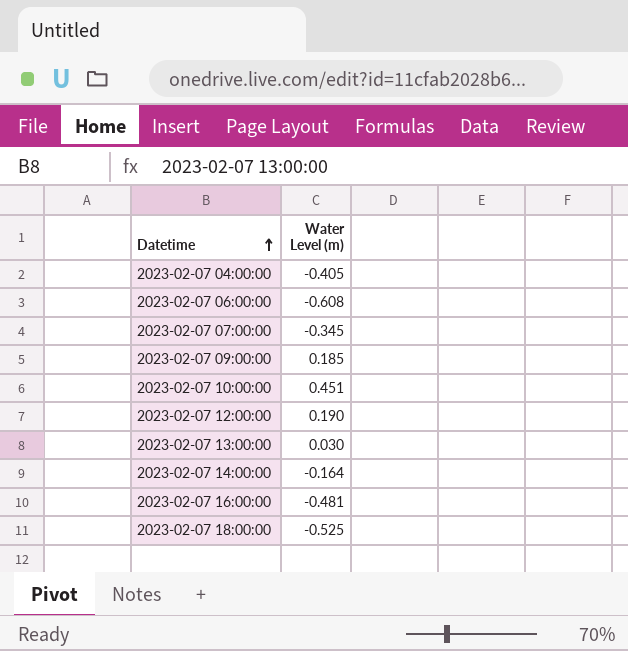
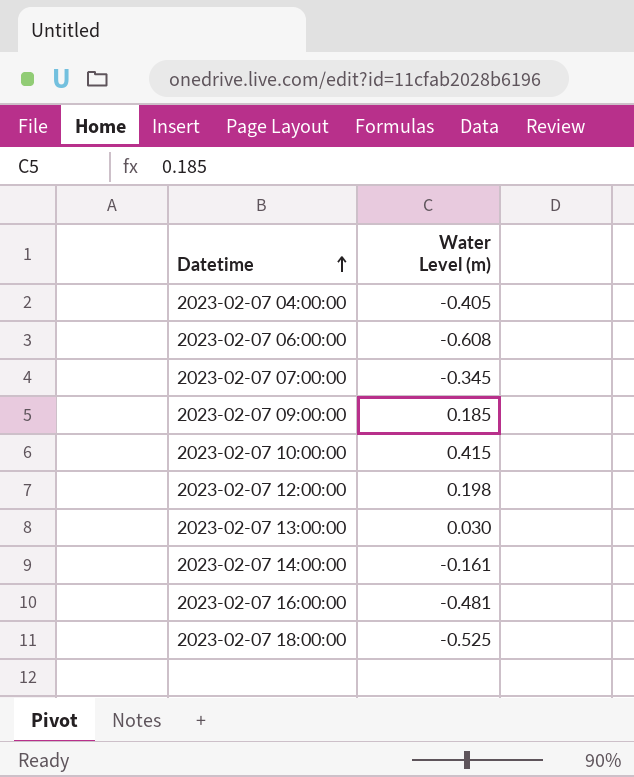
2023-02-07 10:00:00 | Water Level (m): 0.451 -> 0.415
2023-02-07 12:00:00 | Water Level (m): 0.190 -> 0.198
2023-02-07 14:00:00 | Water Level (m): -0.164 -> -0.161

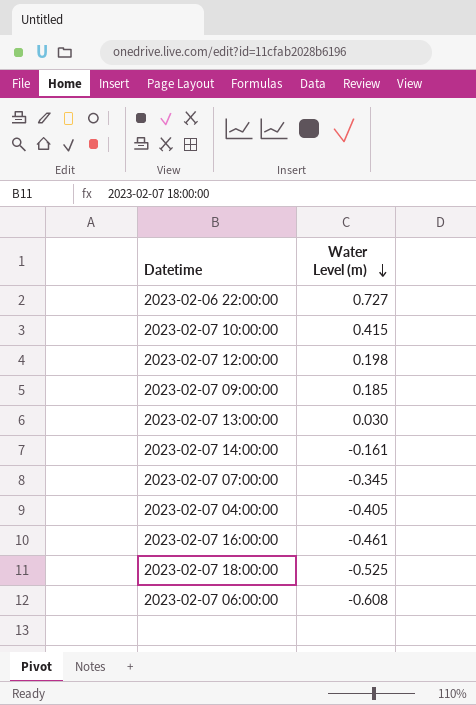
row order: Datetime ascending -> Water Level (m) descending
row 2023-02-06 22:00:00: none -> 0.727
2023-02-07 16:00:00 | Water Level (m): -0.481 -> -0.461

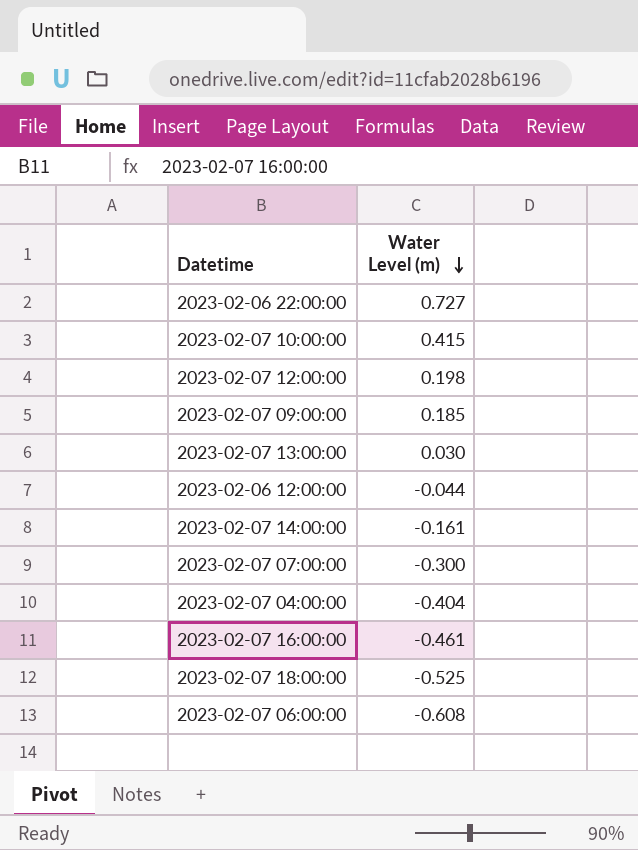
row 2023-02-06 12:00:00: none -> -0.044
2023-02-07 07:00:00 | Water Level (m): -0.345 -> -0.300
2023-02-07 04:00:00 | Water Level (m): -0.405 -> -0.404

